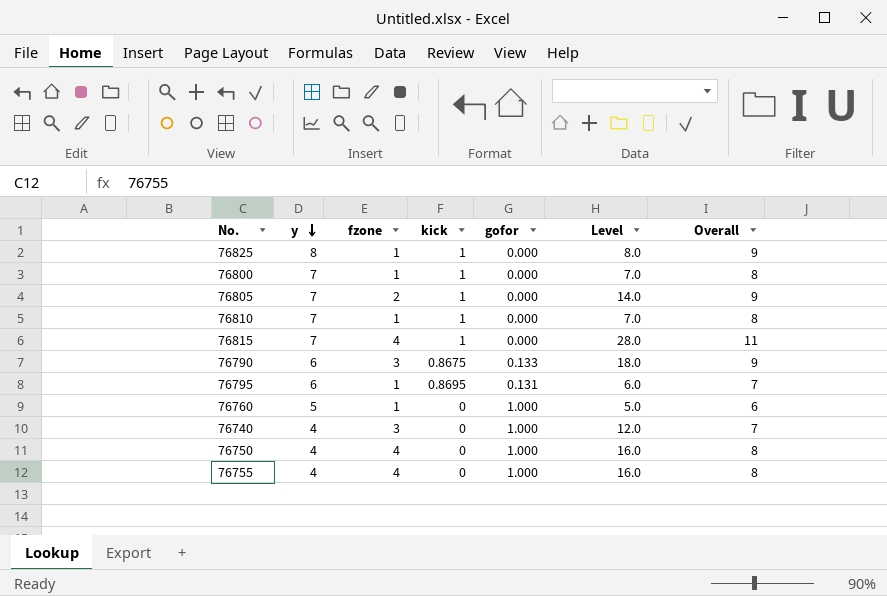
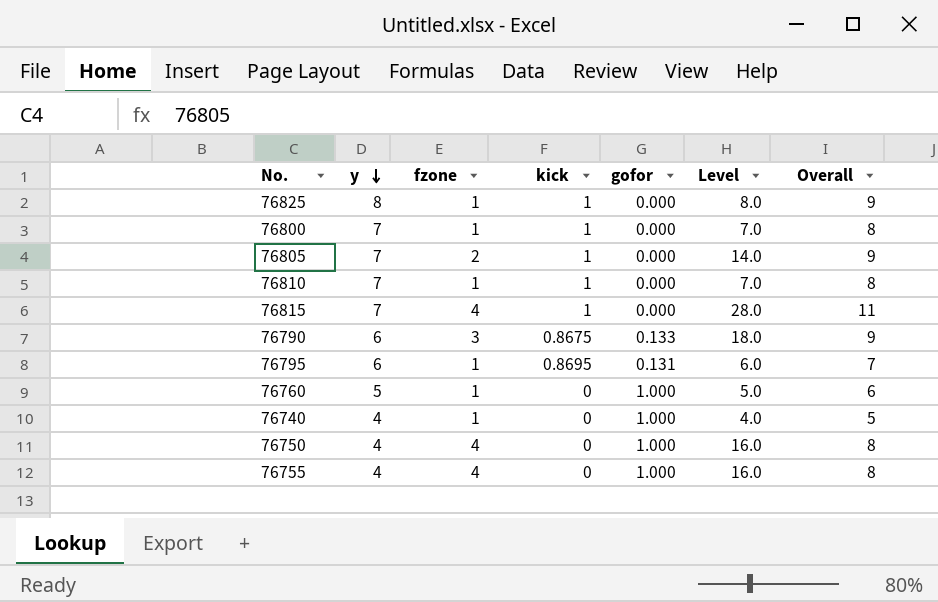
76740 | fzone: 3 -> 1
76740 | Level: 12.0 -> 4.0
76740 | Overall: 7 -> 5

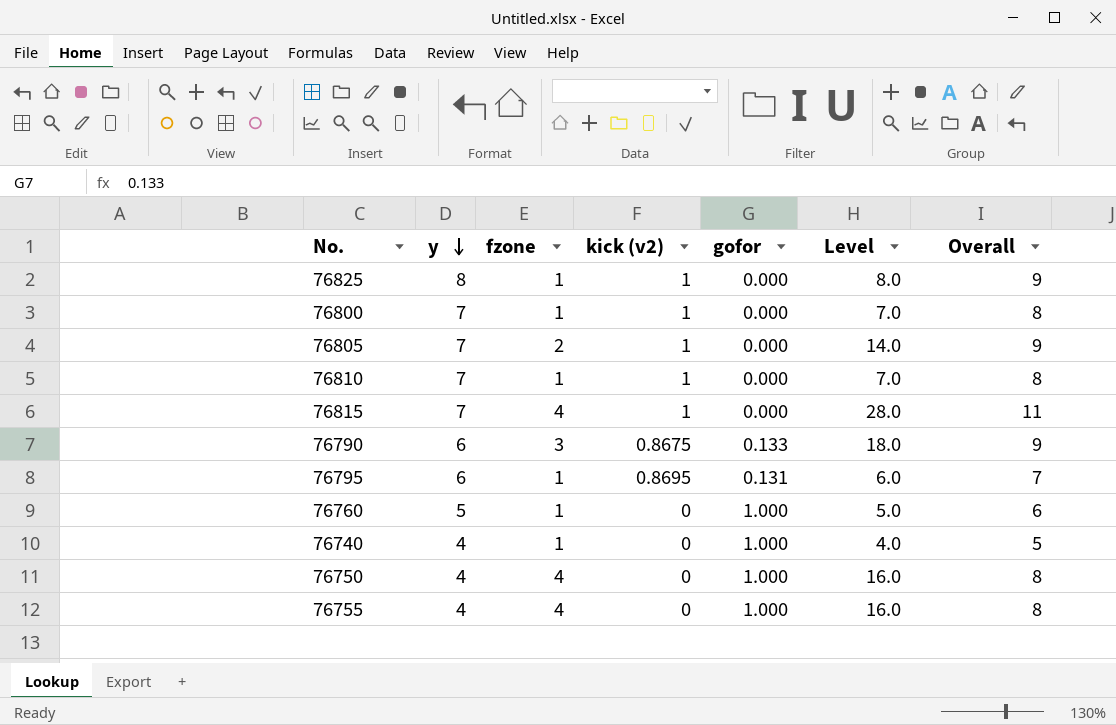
column name: kick -> kick (v2)

